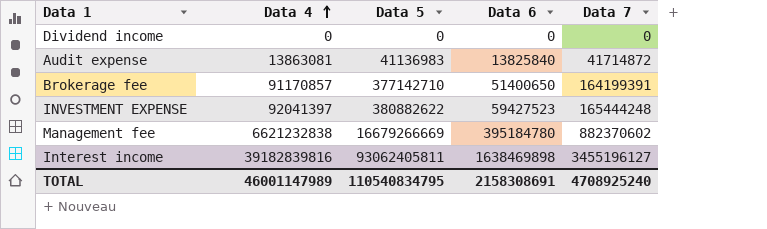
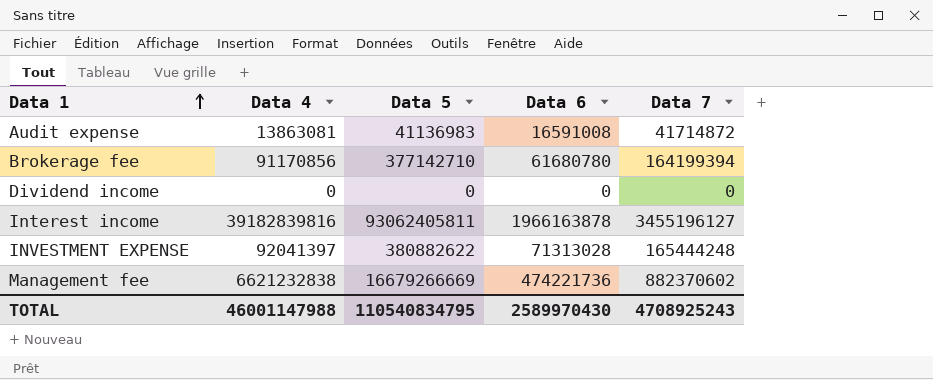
row order: Data 4 ascending -> Data 1 ascending
Audit expense | Data 6: 13825840 -> 16591008
Brokerage fee | Data 4: 91170857 -> 91170856
Brokerage fee | Data 6: 51400650 -> 61680780
Brokerage fee | Data 7: 164199391 -> 164199394
Interest income | Data 6: 1638469898 -> 1966163878
INVESTMENT EXPENSE | Data 6: 59427523 -> 71313028
Management fee | Data 6: 395184780 -> 474221736
TOTAL | Data 4: 46001147989 -> 46001147988
TOTAL | Data 6: 2158308691 -> 2589970430
TOTAL | Data 7: 4708925240 -> 4708925243

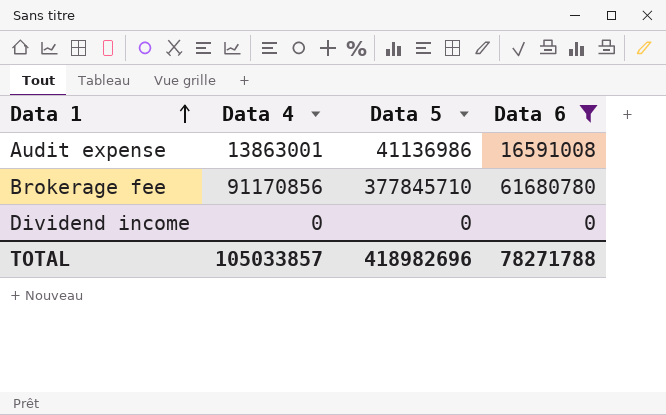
filter: none -> Data 6 <= 61680780
column Data 7 | position: 5 -> none
Audit expense | Data 4: 13863081 -> 13863001
Audit expense | Data 5: 41136983 -> 41136986
Brokerage fee | Data 5: 377142710 -> 377845710
TOTAL | Data 4: 46001147988 -> 105033857
TOTAL | Data 5: 110540834795 -> 418982696
TOTAL | Data 6: 2589970430 -> 78271788

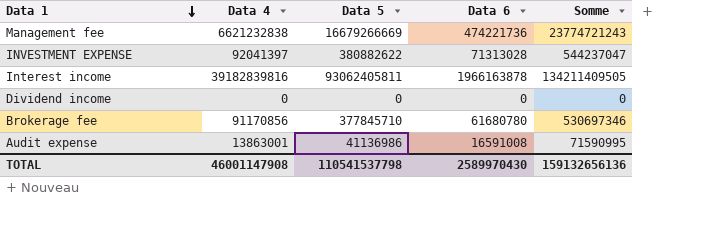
filter: Data 6 <= 61680780 -> none
row order: Data 1 ascending -> Data 1 descending
column Somme | formula: none -> [Data 4] + [Data 5] + [Data 6]
TOTAL | Data 4: 105033857 -> 46001147908
TOTAL | Data 5: 418982696 -> 110541537798
TOTAL | Data 6: 78271788 -> 2589970430

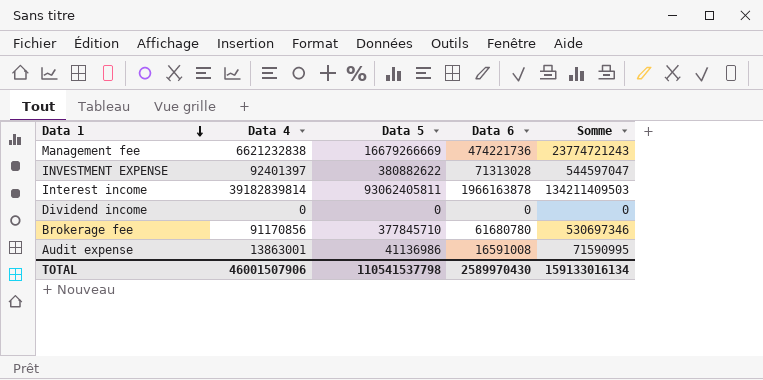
INVESTMENT EXPENSE | Data 4: 92041397 -> 92401397
INVESTMENT EXPENSE | Somme: 544237047 -> 544597047
Interest income | Data 4: 39182839816 -> 39182839814
Interest income | Somme: 134211409505 -> 134211409503
TOTAL | Data 4: 46001147908 -> 46001507906
TOTAL | Somme: 159132656136 -> 159133016134

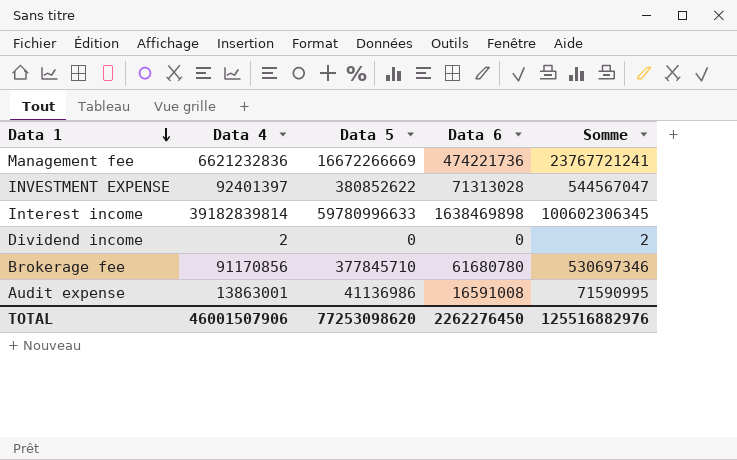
Management fee | Data 4: 6621232838 -> 6621232836
Management fee | Data 5: 16679266669 -> 16672266669
Management fee | Somme: 23774721243 -> 23767721241
INVESTMENT EXPENSE | Data 5: 380882622 -> 380852622
INVESTMENT EXPENSE | Somme: 544597047 -> 544567047
Interest income | Data 5: 93062405811 -> 59780996633
Interest income | Data 6: 1966163878 -> 1638469898
Interest income | Somme: 134211409503 -> 100602306345
Dividend income | Data 4: 0 -> 2
Dividend income | Somme: 0 -> 2
TOTAL | Data 5: 110541537798 -> 77253098620
TOTAL | Data 6: 2589970430 -> 2262276450
TOTAL | Somme: 159133016134 -> 125516882976

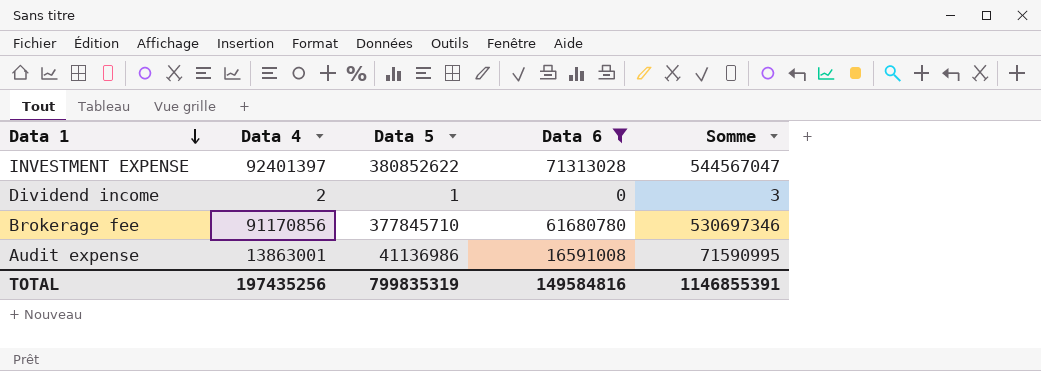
filter: none -> Data 6 <= 71313028
Dividend income | Data 5: 0 -> 1
Dividend income | Somme: 2 -> 3
TOTAL | Data 4: 46001507906 -> 197435256
TOTAL | Data 5: 77253098620 -> 799835319
TOTAL | Data 6: 2262276450 -> 149584816
TOTAL | Somme: 125516882976 -> 1146855391

